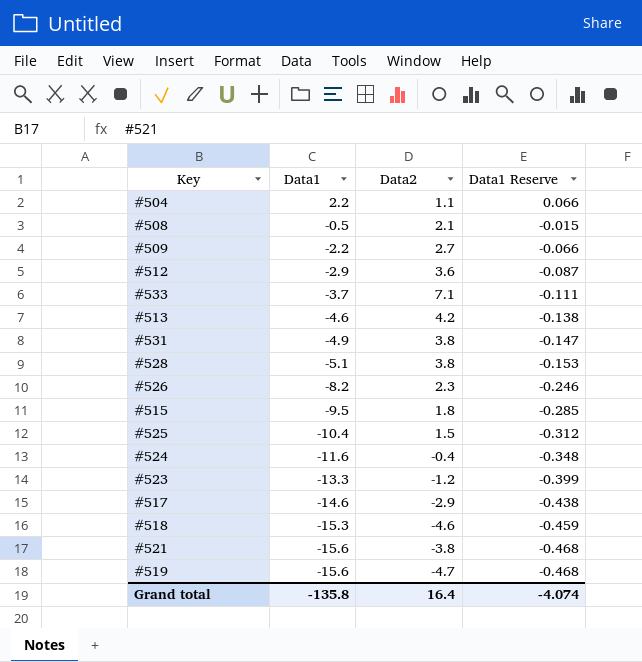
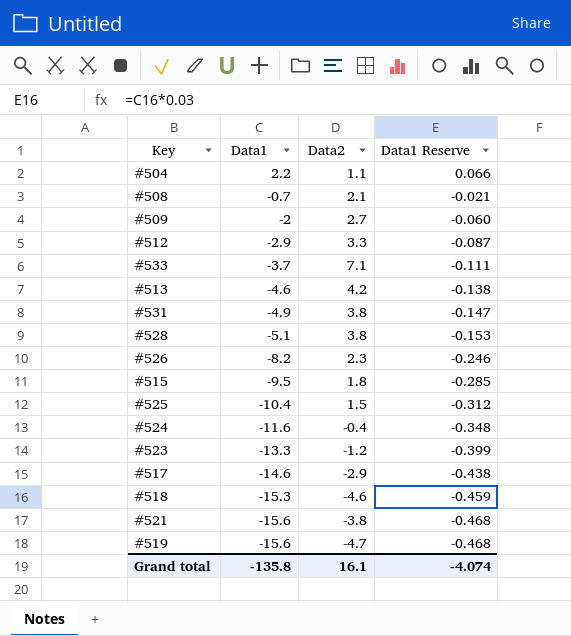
#508 | Data1: -0.5 -> -0.7
#508 | Data1 Reserve: -0.015 -> -0.021
#509 | Data1: -2.2 -> -2
#509 | Data1 Reserve: -0.066 -> -0.060
#512 | Data2: 3.6 -> 3.3
Grand total | Data2: 16.4 -> 16.1

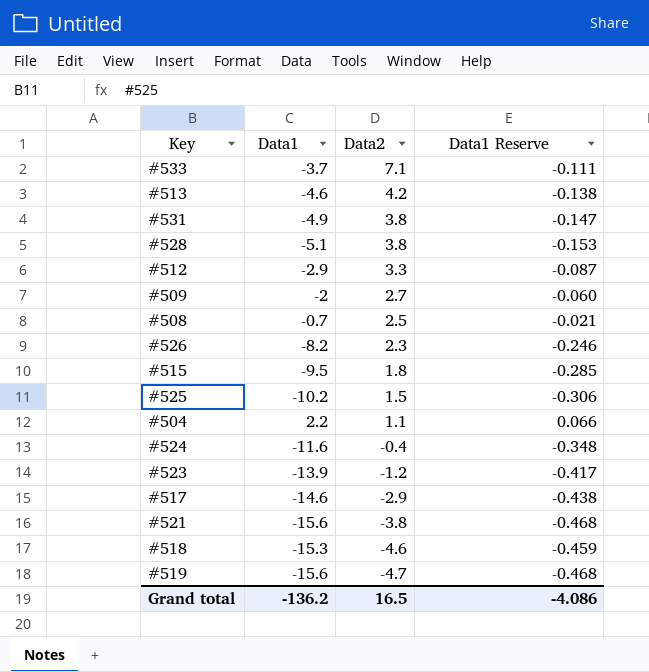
row order: Data1 descending -> Data2 descending
#508 | Data2: 2.1 -> 2.5
#525 | Data1: -10.4 -> -10.2
#525 | Data1 Reserve: -0.312 -> -0.306
#523 | Data1: -13.3 -> -13.9
#523 | Data1 Reserve: -0.399 -> -0.417
Grand total | Data1: -135.8 -> -136.2
Grand total | Data2: 16.1 -> 16.5
Grand total | Data1 Reserve: -4.074 -> -4.086

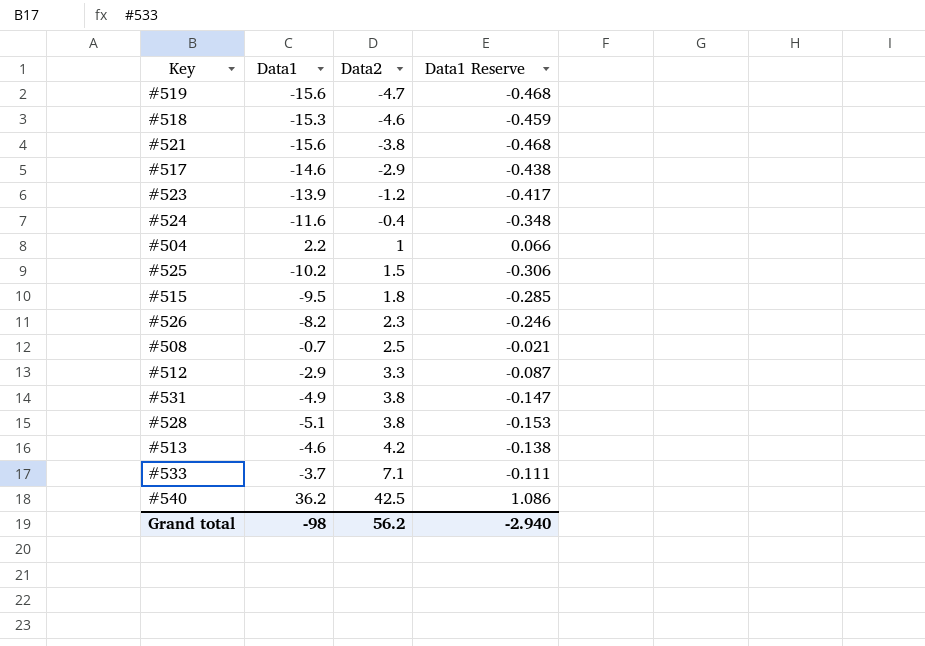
row order: Data2 descending -> Data2 ascending
row #509: -2 | 2.7 | -0.060 -> none
#504 | Data2: 1.1 -> 1
row #540: none -> 36.2 | 42.5 | 1.086
Grand total | Data1: -136.2 -> -98
Grand total | Data2: 16.5 -> 56.2
Grand total | Data1 Reserve: -4.086 -> -2.940

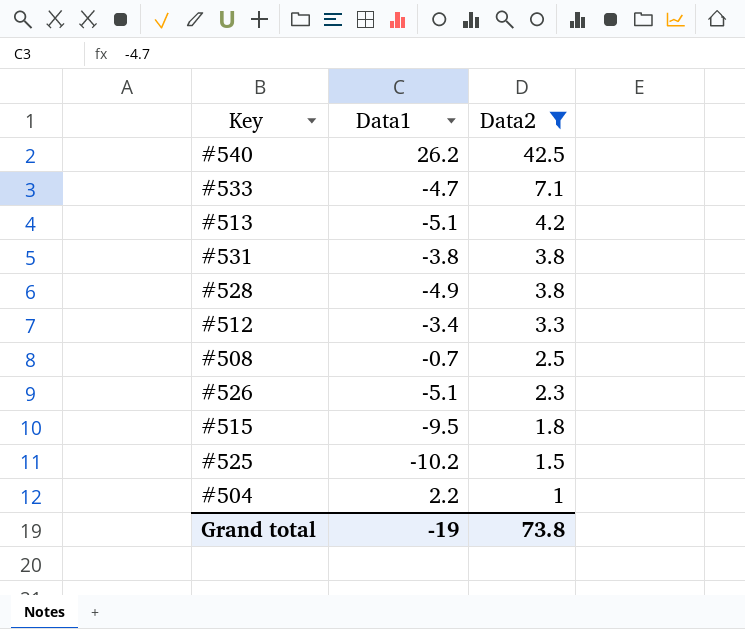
filter: none -> Data2 >= 1
row order: Data2 ascending -> Data2 descending
column Data1 Reserve | formula: [Data1] * 0.03 -> none
#540 | Data1: 36.2 -> 26.2
#533 | Data1: -3.7 -> -4.7
#513 | Data1: -4.6 -> -5.1
#531 | Data1: -4.9 -> -3.8
#528 | Data1: -5.1 -> -4.9
#512 | Data1: -2.9 -> -3.4
#526 | Data1: -8.2 -> -5.1
Grand total | Data1: -98 -> -19
Grand total | Data2: 56.2 -> 73.8

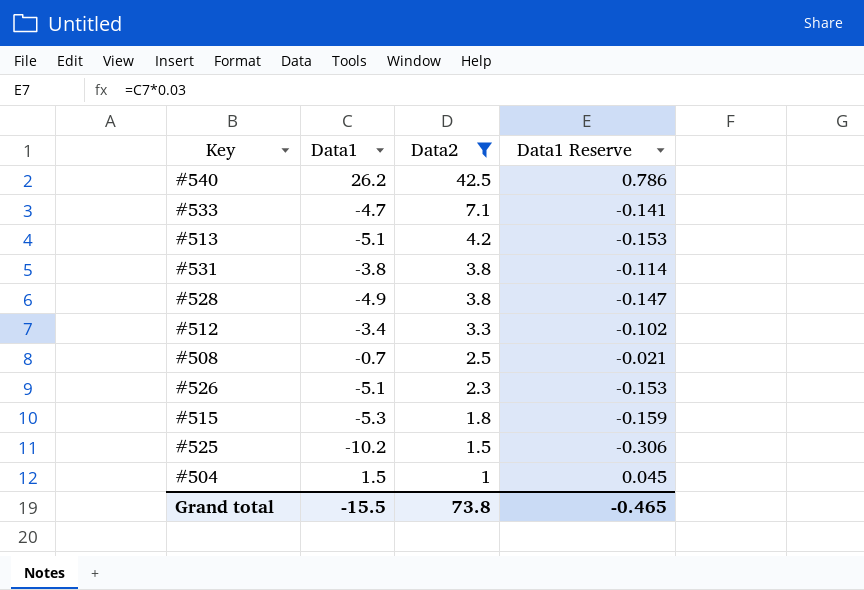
column Data1 Reserve | formula: none -> [Data1] * 0.03
#515 | Data1: -9.5 -> -5.3
#504 | Data1: 2.2 -> 1.5
Grand total | Data1: -19 -> -15.5

